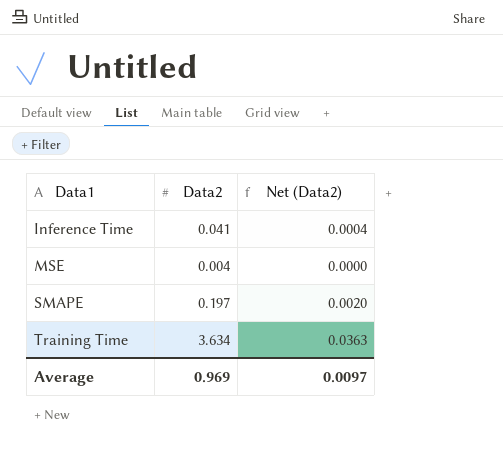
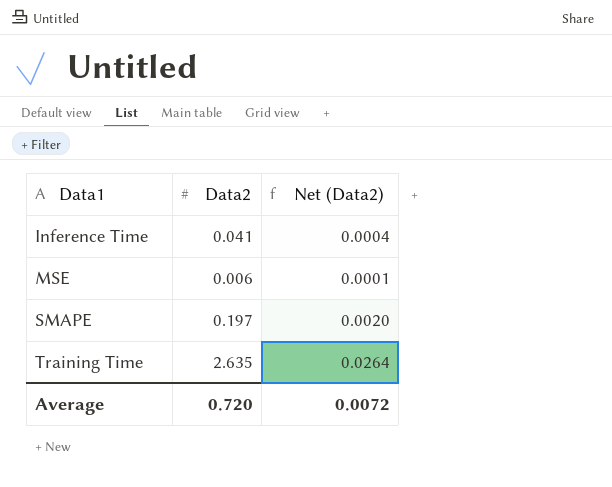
MSE | Data2: 0.004 -> 0.006
MSE | Net (Data2): 0.0000 -> 0.0001
Training Time | Data2: 3.634 -> 2.635
Training Time | Net (Data2): 0.0363 -> 0.0264
Average | Data2: 0.969 -> 0.720
Average | Net (Data2): 0.0097 -> 0.0072

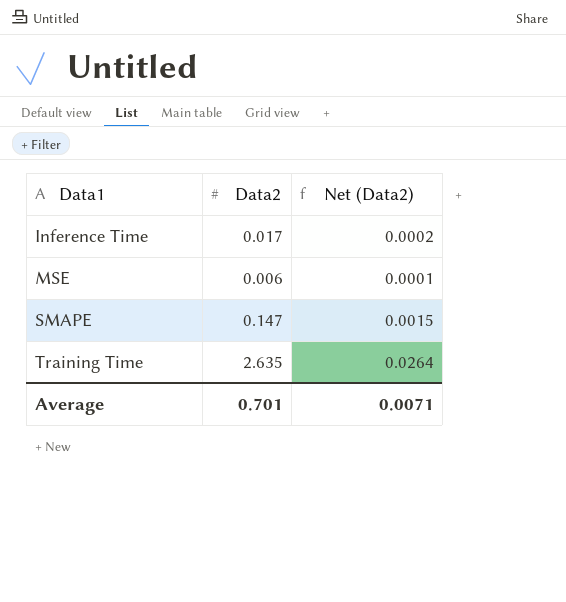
Inference Time | Data2: 0.041 -> 0.017
Inference Time | Net (Data2): 0.0004 -> 0.0002
SMAPE | Data2: 0.197 -> 0.147
SMAPE | Net (Data2): 0.0020 -> 0.0015
Average | Data2: 0.720 -> 0.701
Average | Net (Data2): 0.0072 -> 0.0071

